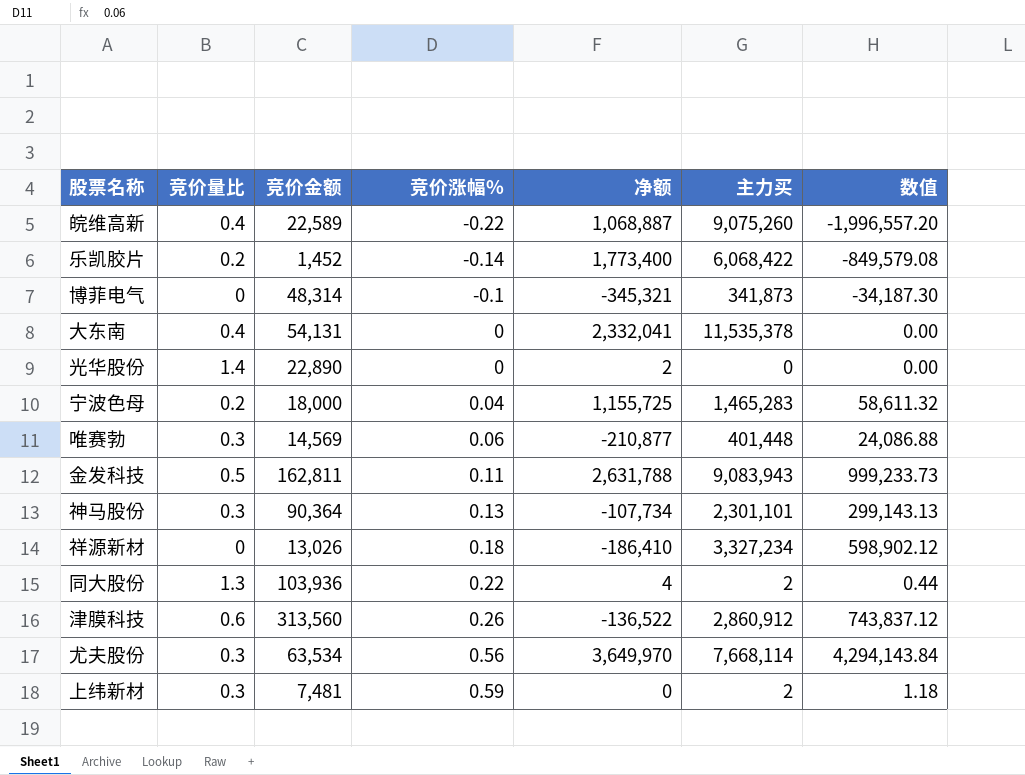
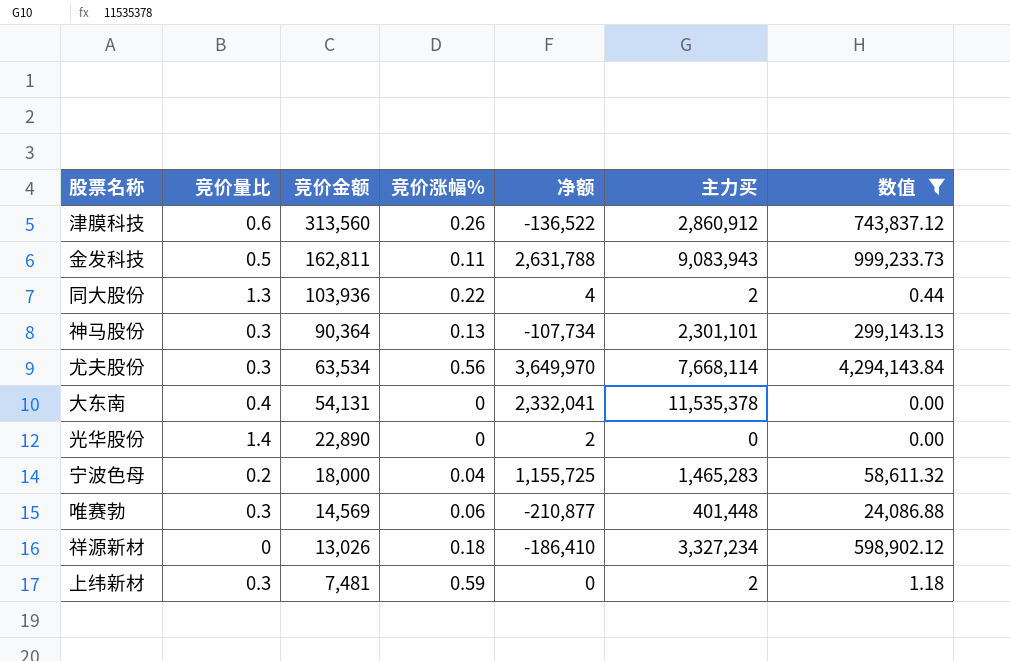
filter: none -> 数值 >= 0.00
row order: 竞价涨幅% ascending -> 竞价金额 descending

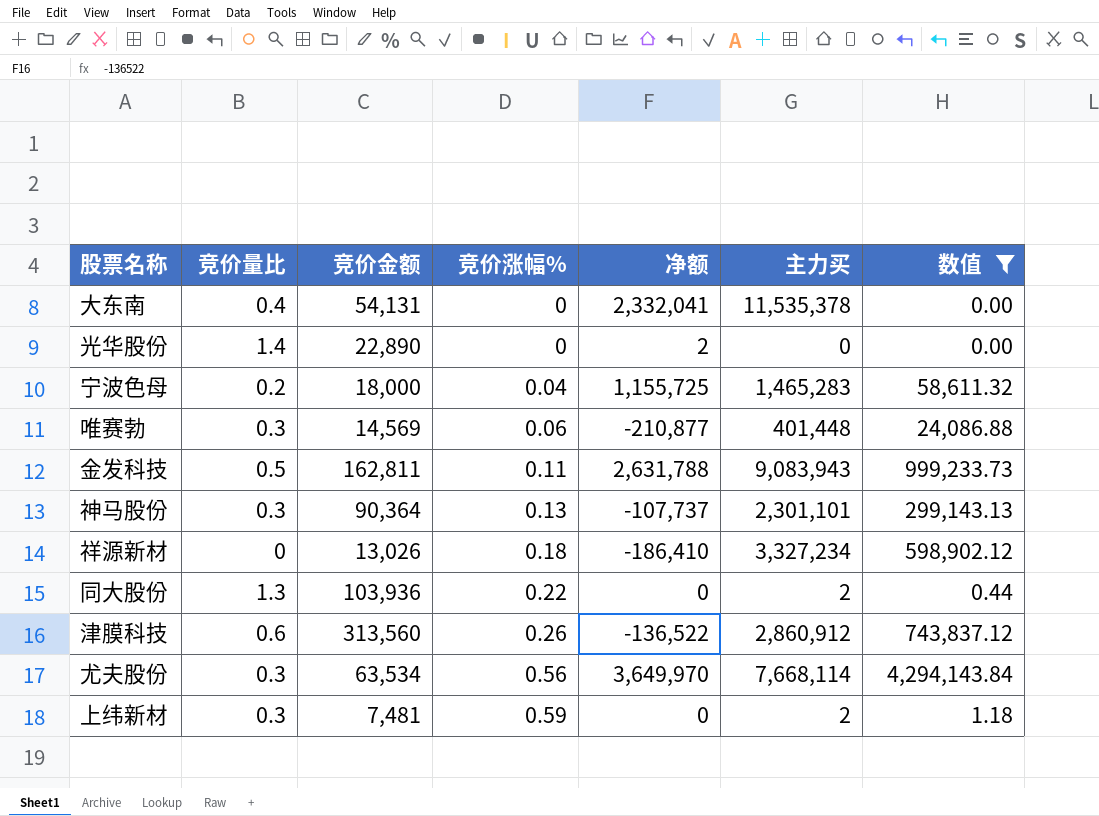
row order: 竞价金额 descending -> 竞价涨幅% ascending
神马股份 | 净额: -107,734 -> -107,737
同大股份 | 净额: 4 -> 0

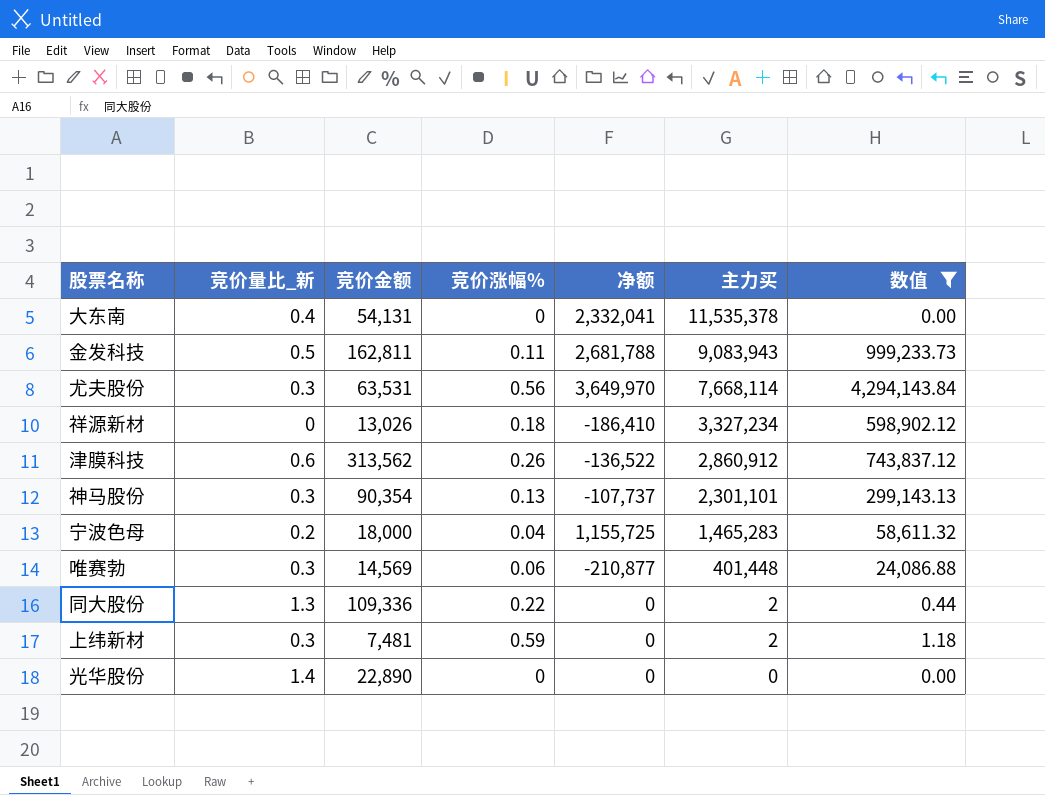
row order: 竞价涨幅% ascending -> 主力买 descending
column name: 竞价量比 -> 竞价量比_新
金发科技 | 净额: 2,631,788 -> 2,681,788
尤夫股份 | 竞价金额: 63,534 -> 63,531
津膜科技 | 竞价金额: 313,560 -> 313,562
神马股份 | 竞价金额: 90,364 -> 90,354
同大股份 | 竞价金额: 103,936 -> 109,336
光华股份 | 净额: 2 -> 0

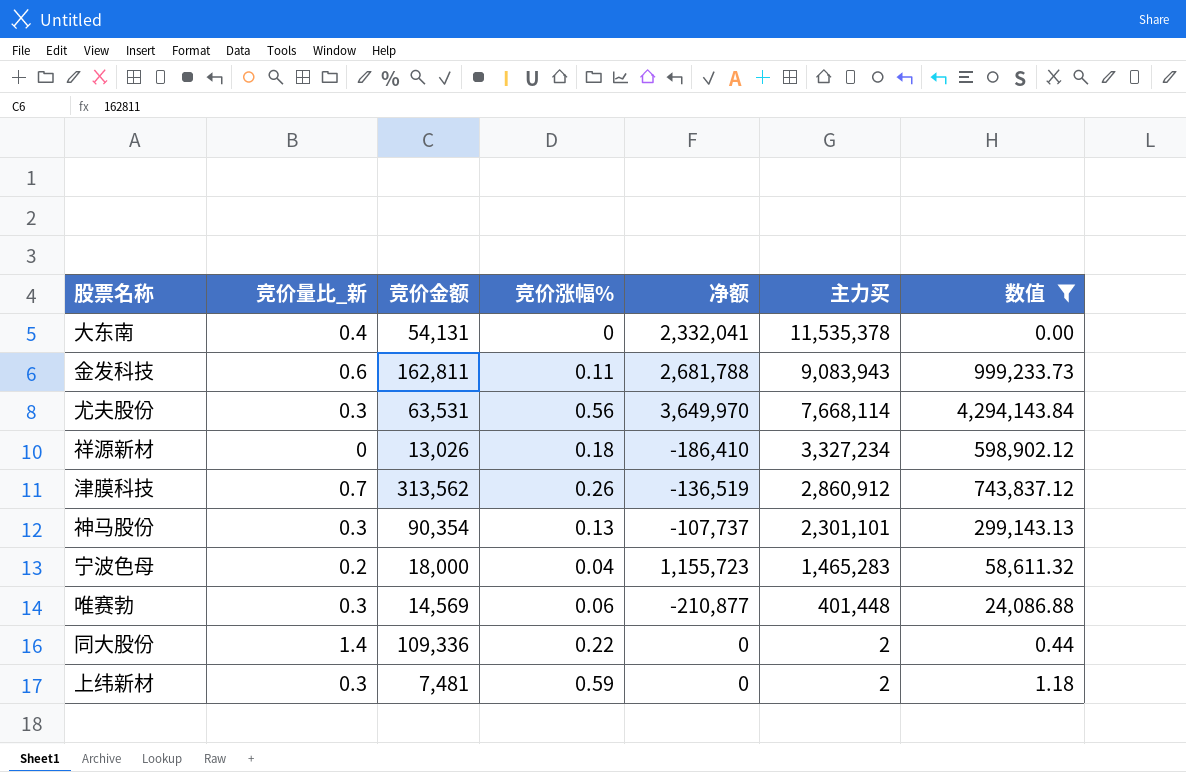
row 光华股份: 1.4 | 22,890 | 0 | 0 | 0 | 0.00 -> none
金发科技 | 竞价量比_新: 0.5 -> 0.6
津膜科技 | 竞价量比_新: 0.6 -> 0.7
津膜科技 | 净额: -136,522 -> -136,519
宁波色母 | 净额: 1,155,725 -> 1,155,723
同大股份 | 竞价量比_新: 1.3 -> 1.4

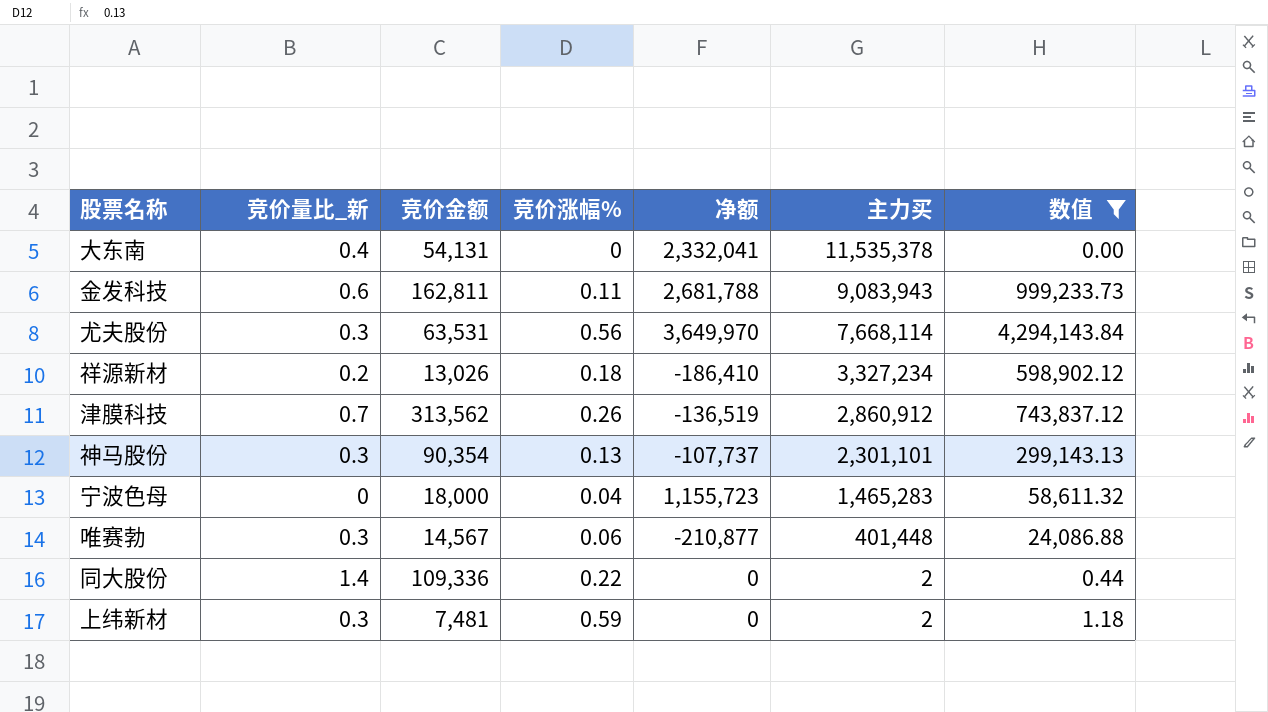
祥源新材 | 竞价量比_新: 0 -> 0.2
宁波色母 | 竞价量比_新: 0.2 -> 0
唯赛勃 | 竞价金额: 14,569 -> 14,567

